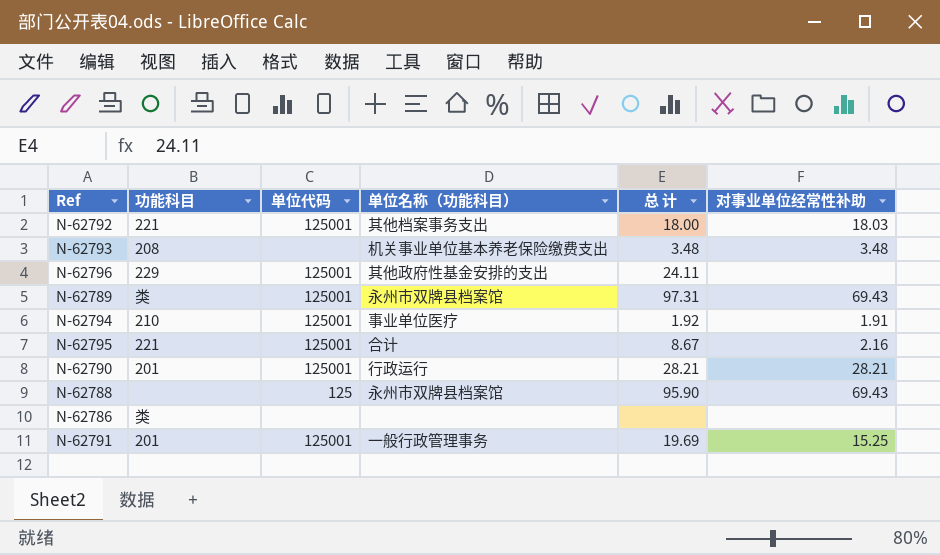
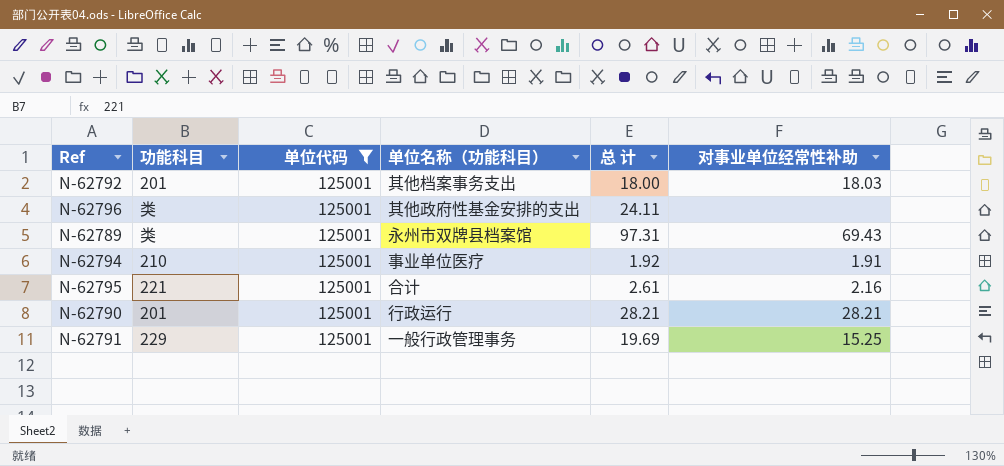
filter: none -> 单位代码 = 125001
N-62792 | 功能科目: 221 -> 201
N-62796 | 功能科目: 229 -> 类
N-62795 | 总 计: 8.67 -> 2.61
N-62791 | 功能科目: 201 -> 229

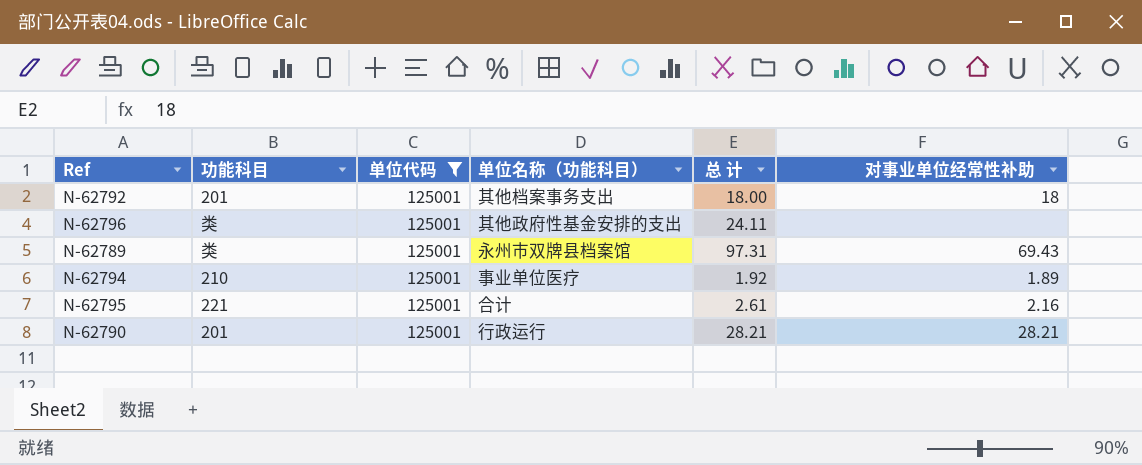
row N-62791: 229 | 125001 | 一般行政管理事务 | 19.69 | 15.25 -> none
N-62792 | 对事业单位经常性补助: 18.03 -> 18
N-62794 | 对事业单位经常性补助: 1.91 -> 1.89

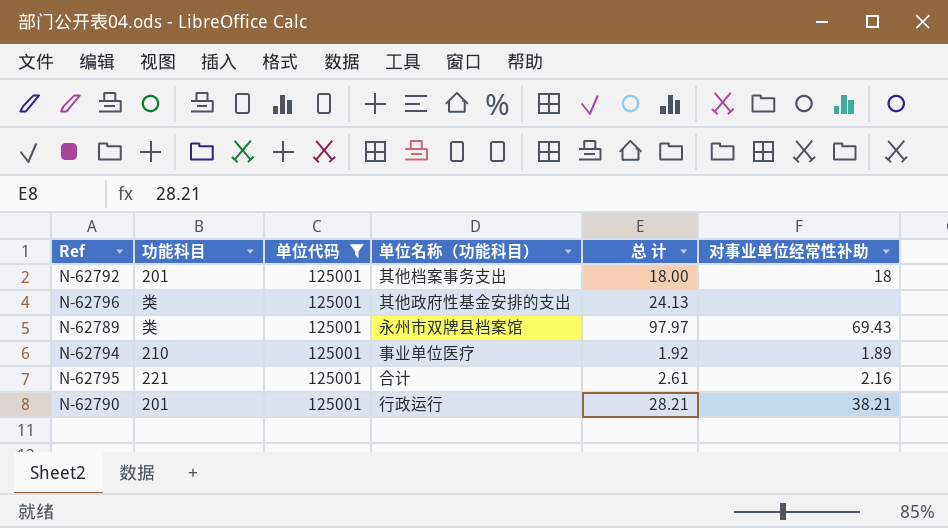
N-62796 | 总 计: 24.11 -> 24.13
N-62789 | 总 计: 97.31 -> 97.97
N-62790 | 对事业单位经常性补助: 28.21 -> 38.21

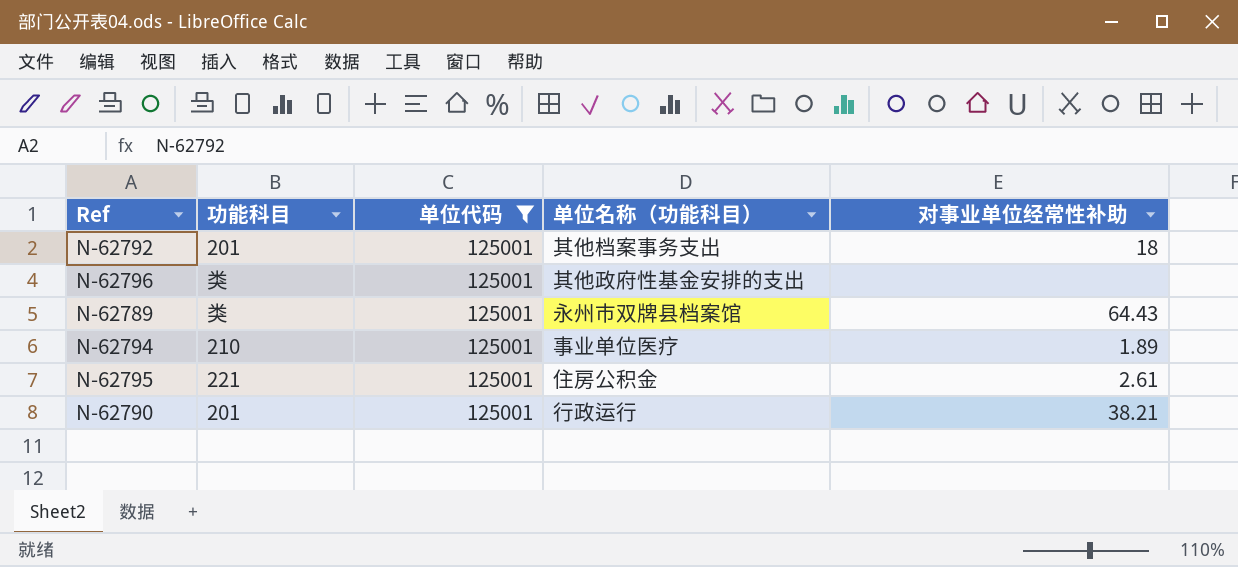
column 总 计 | position: 5 -> none
N-62789 | 对事业单位经常性补助: 69.43 -> 64.43
N-62795 | 单位名称（功能科目）: 合计 -> 住房公积金
N-62795 | 对事业单位经常性补助: 2.16 -> 2.61

